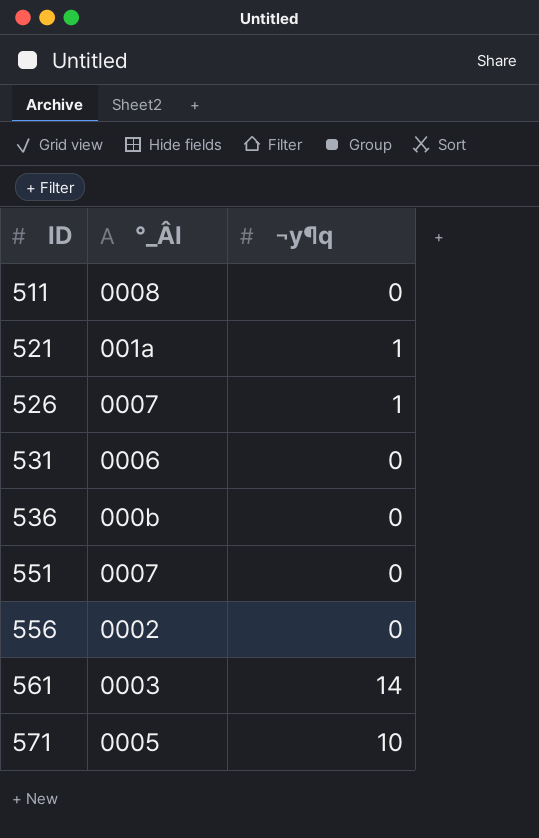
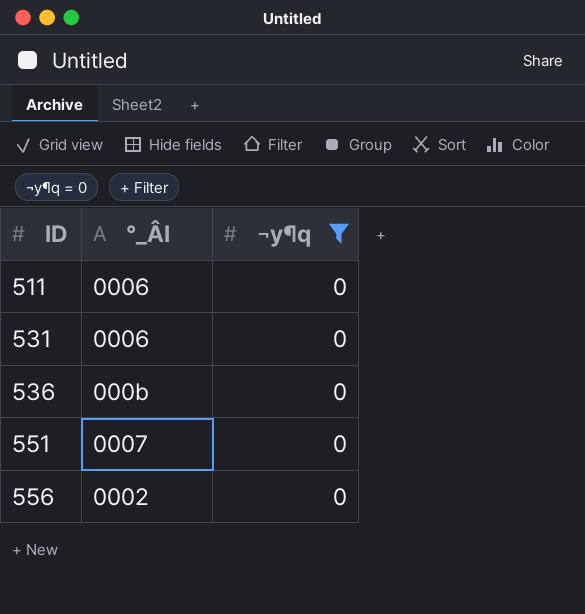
filter: none -> ¬y¶q = 0
511 | °_ÂI: 0008 -> 0006

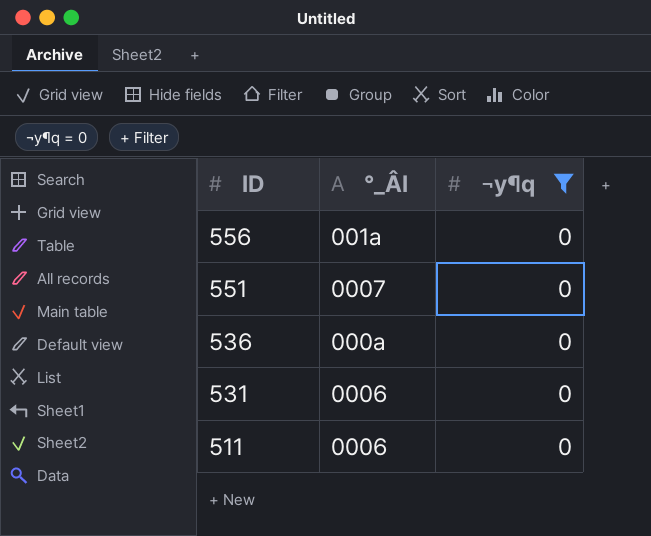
row order: ID ascending -> ID descending
556 | °_ÂI: 0002 -> 001a
536 | °_ÂI: 000b -> 000a

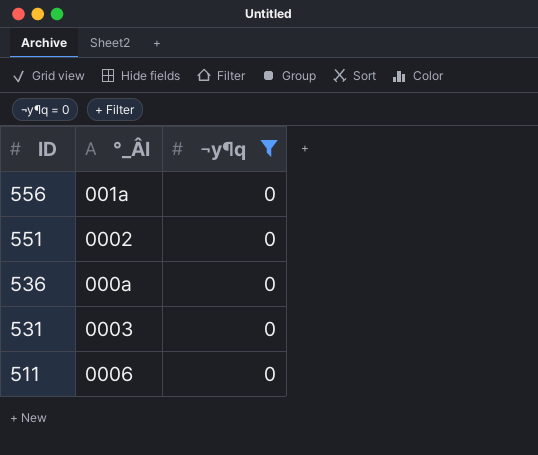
551 | °_ÂI: 0007 -> 0002
531 | °_ÂI: 0006 -> 0003

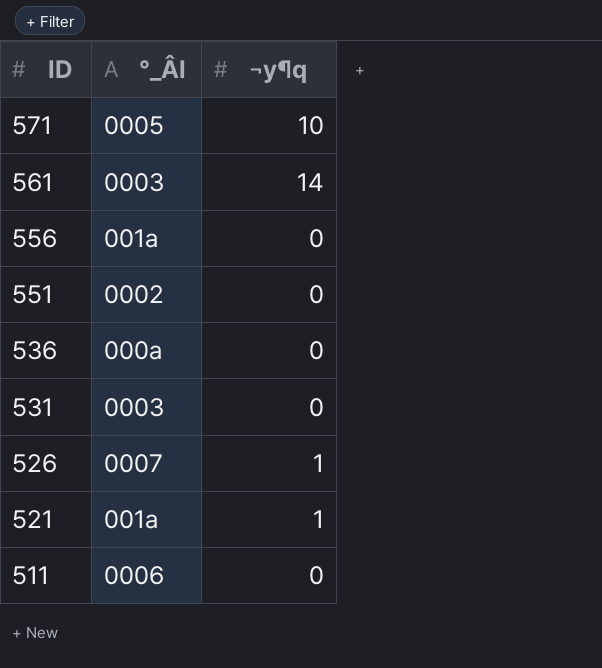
filter: ¬y¶q = 0 -> none

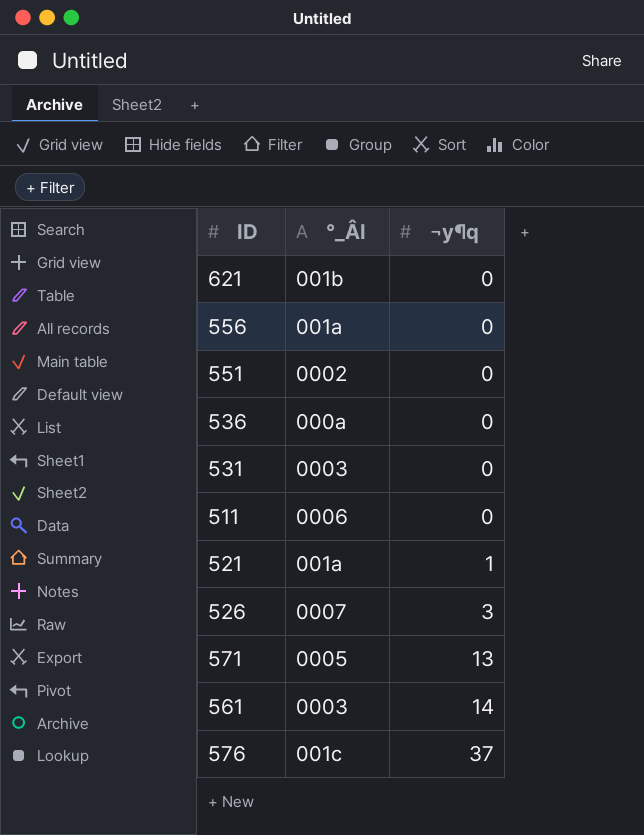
row order: ID descending -> ¬y¶q ascending
row 621: none -> 001b | 0
526 | ¬y¶q: 1 -> 3
571 | ¬y¶q: 10 -> 13
row 576: none -> 001c | 37

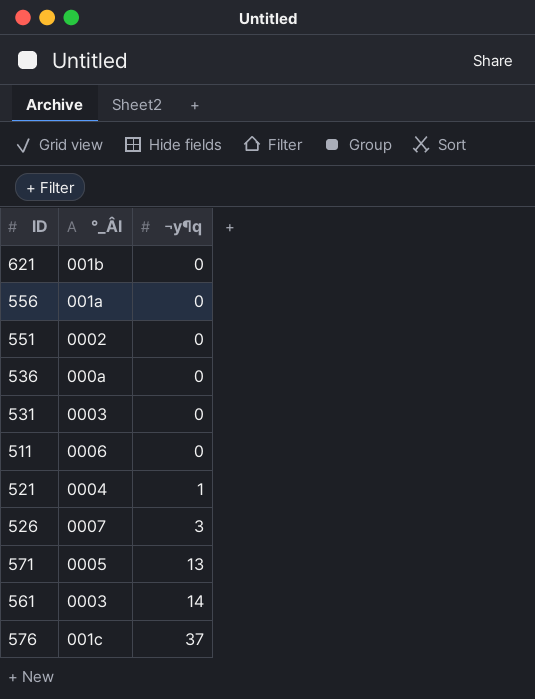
521 | °_ÂI: 001a -> 0004

